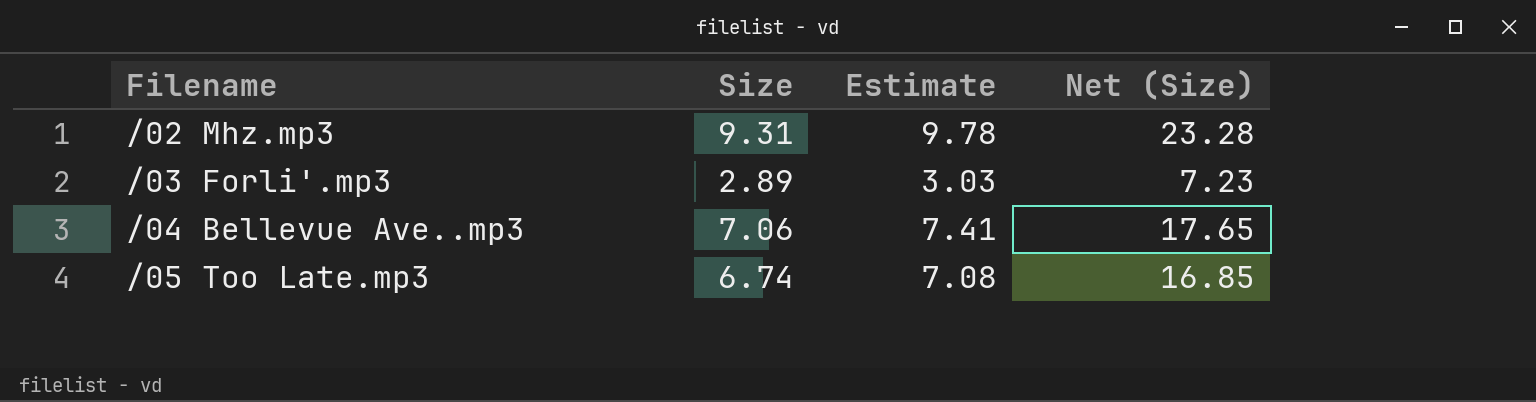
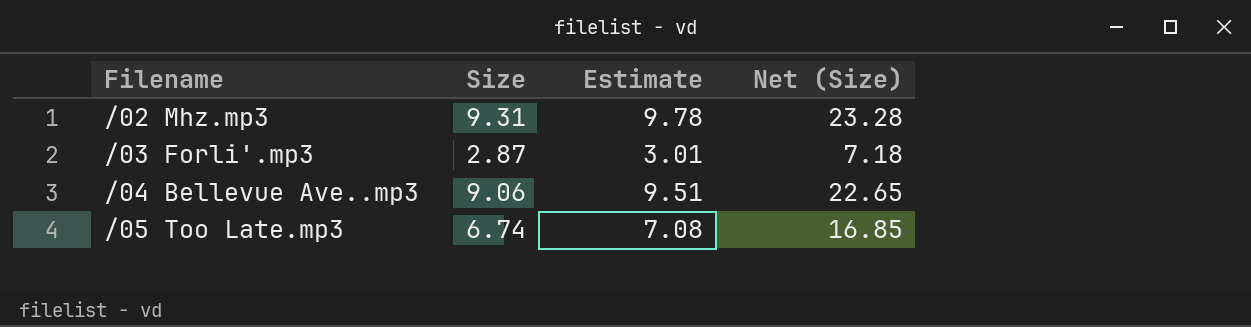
/03 Forli'.mp3 | Size: 2.89 -> 2.87
/03 Forli'.mp3 | Estimate: 3.03 -> 3.01
/03 Forli'.mp3 | Net (Size): 7.23 -> 7.18
/04 Bellevue Ave..mp3 | Size: 7.06 -> 9.06
/04 Bellevue Ave..mp3 | Estimate: 7.41 -> 9.51
/04 Bellevue Ave..mp3 | Net (Size): 17.65 -> 22.65

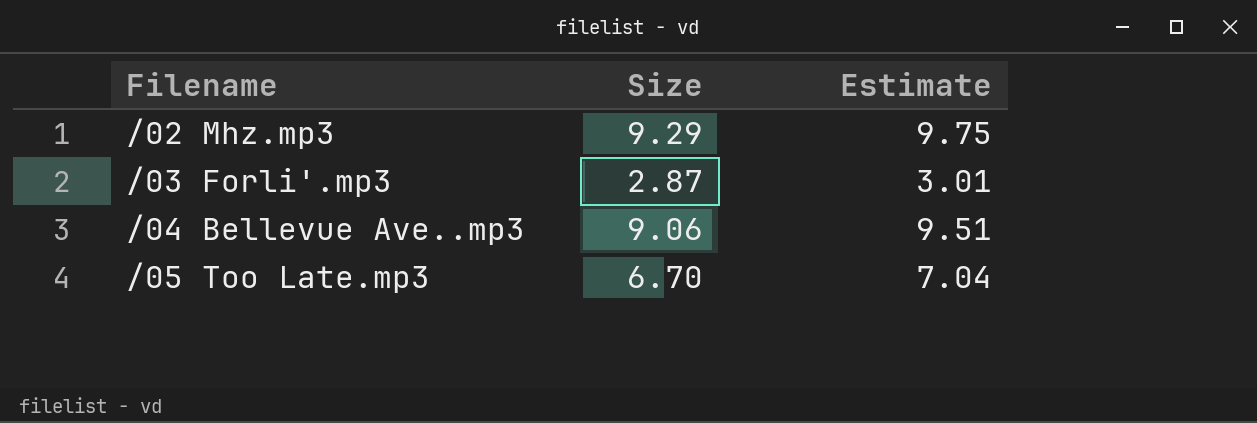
column Net (Size) | formula: [Size] * 2.5 -> none
/02 Mhz.mp3 | Size: 9.31 -> 9.29
/02 Mhz.mp3 | Estimate: 9.78 -> 9.75
/05 Too Late.mp3 | Size: 6.74 -> 6.70
/05 Too Late.mp3 | Estimate: 7.08 -> 7.04

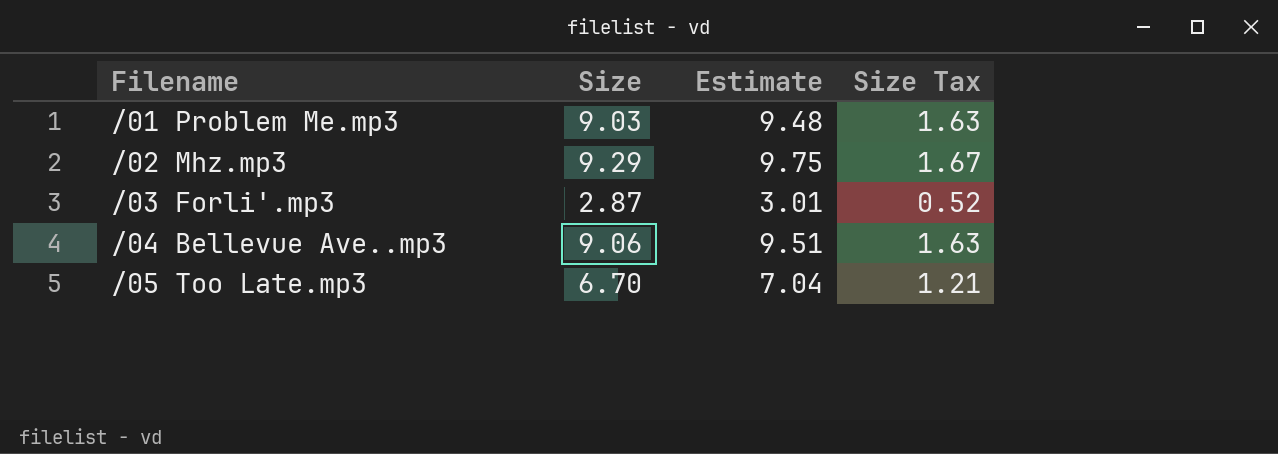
column Size Tax | formula: none -> [Size] * 0.18
row /01 Problem Me.mp3: none -> 9.03 | 9.48 | 1.63

